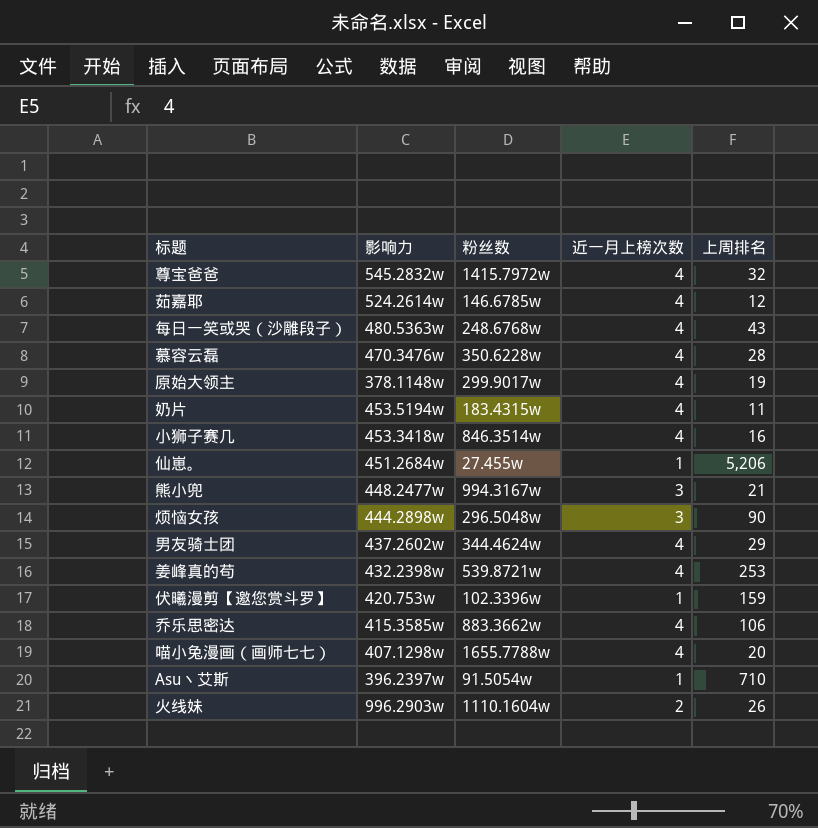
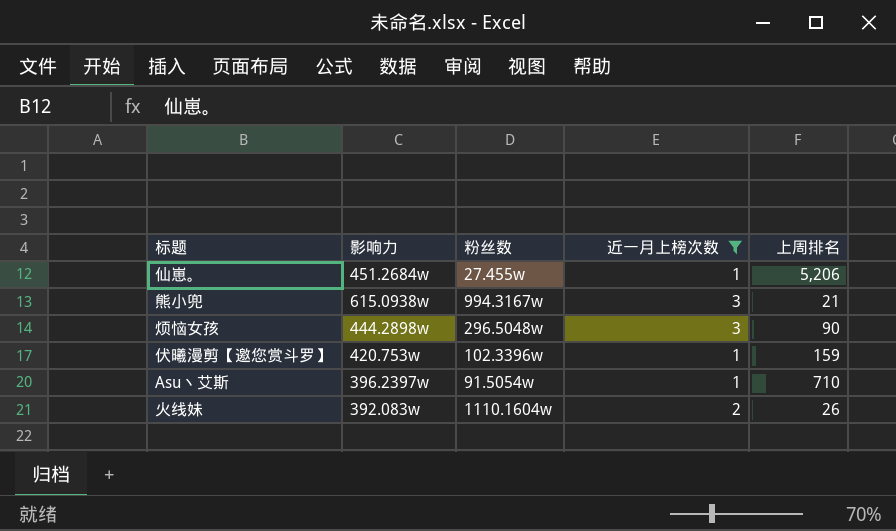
filter: none -> 近一月上榜次数 != 4
熊小兜 | 影响力: 448.2477w -> 615.0938w
火线妹 | 影响力: 996.2903w -> 392.083w

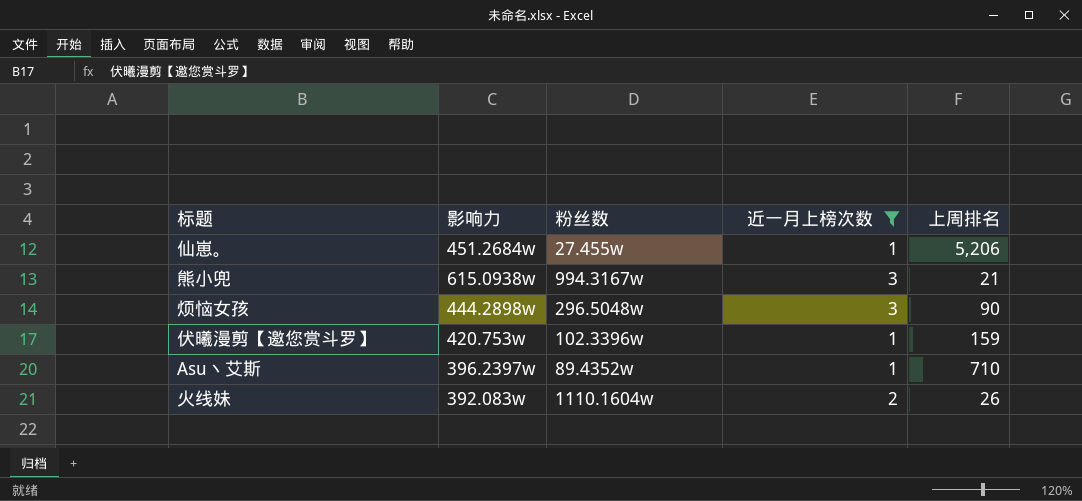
Asu丶艾斯 | 粉丝数: 91.5054w -> 89.4352w

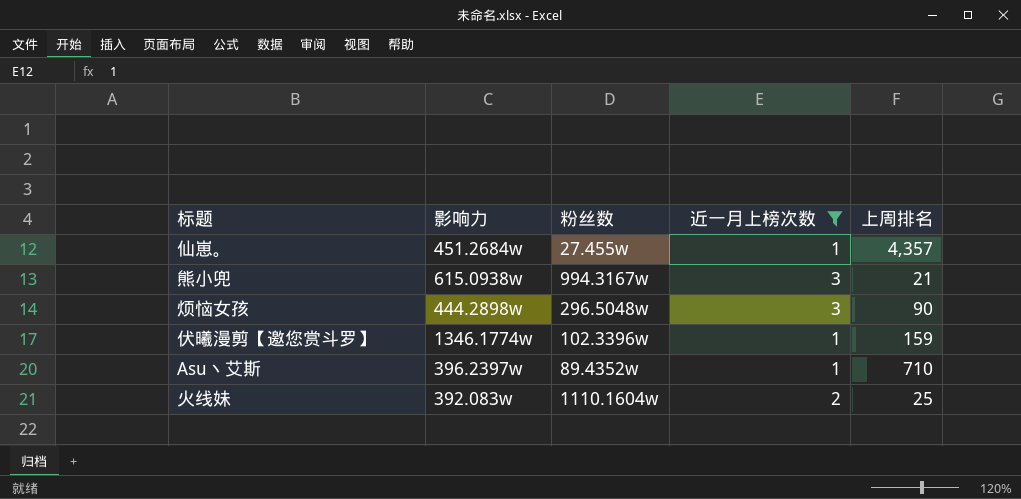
仙崽。 | 上周排名: 5,206 -> 4,357
伏曦漫剪【邀您赏斗罗】 | 影响力: 420.753w -> 1346.1774w
火线妹 | 上周排名: 26 -> 25

